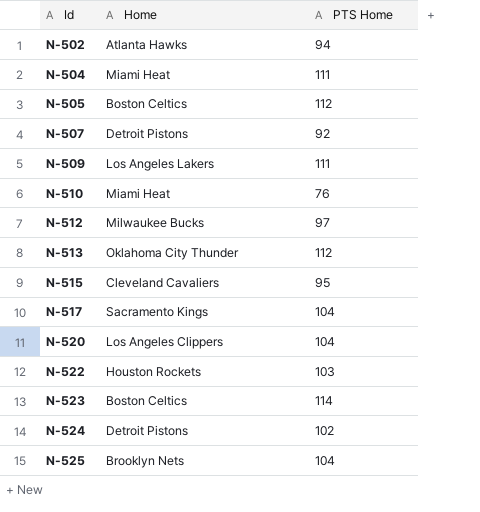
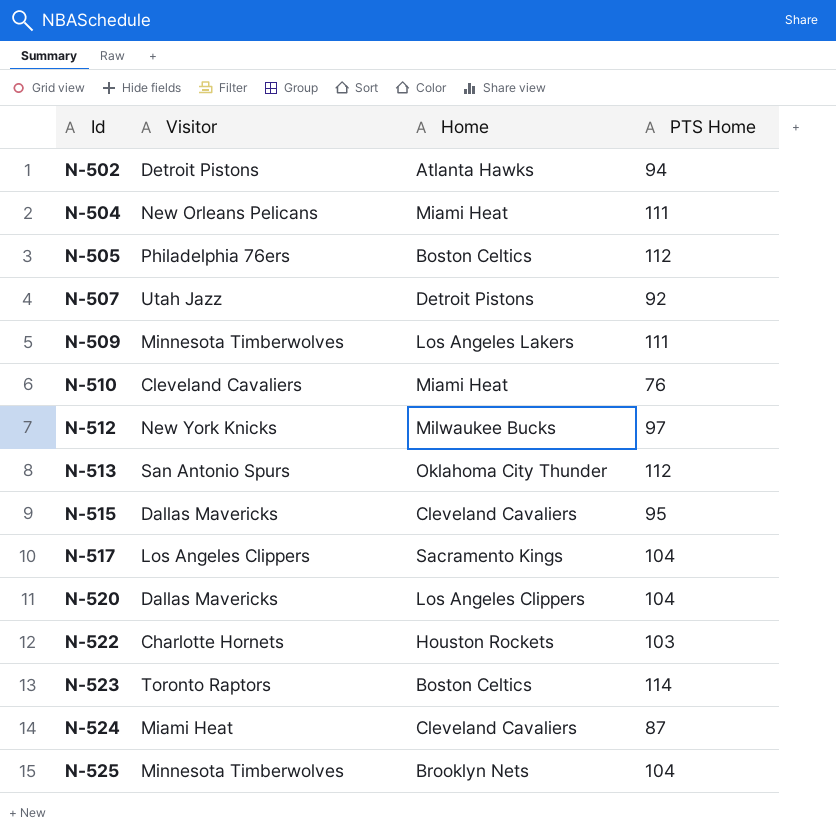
column Visitor | position: none -> 2
N-524 | Home: Detroit Pistons -> Cleveland Cavaliers
N-524 | PTS Home: 102 -> 87

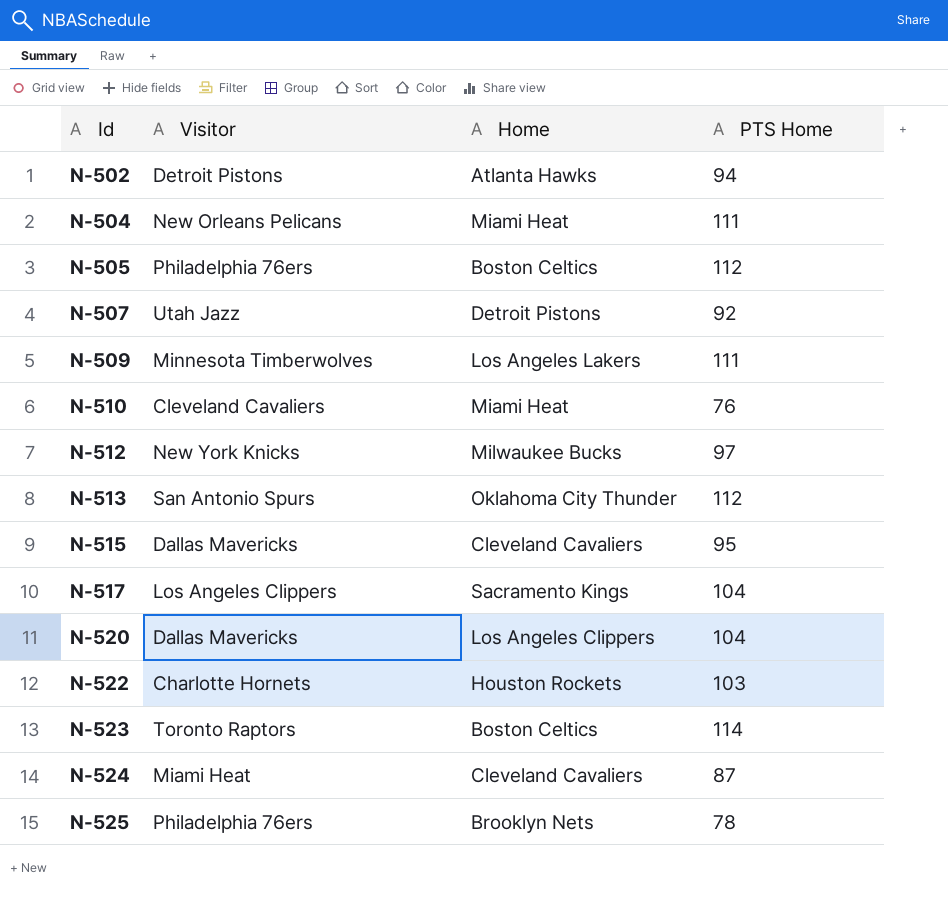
N-525 | Visitor: Minnesota Timberwolves -> Philadelphia 76ers
N-525 | PTS Home: 104 -> 78

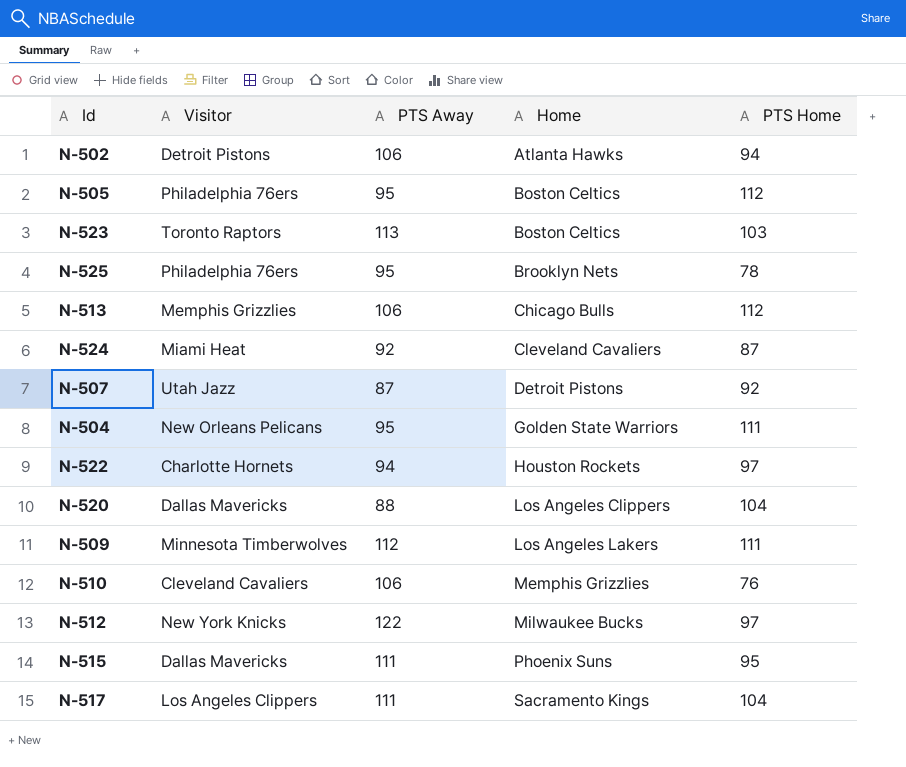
row order: Id ascending -> Home ascending
column PTS Away | position: none -> 3
N-523 | PTS Home: 114 -> 103
N-513 | Visitor: San Antonio Spurs -> Memphis Grizzlies
N-513 | Home: Oklahoma City Thunder -> Chicago Bulls
N-504 | Home: Miami Heat -> Golden State Warriors
N-522 | PTS Home: 103 -> 97
N-510 | Home: Miami Heat -> Memphis Grizzlies
N-515 | Home: Cleveland Cavaliers -> Phoenix Suns

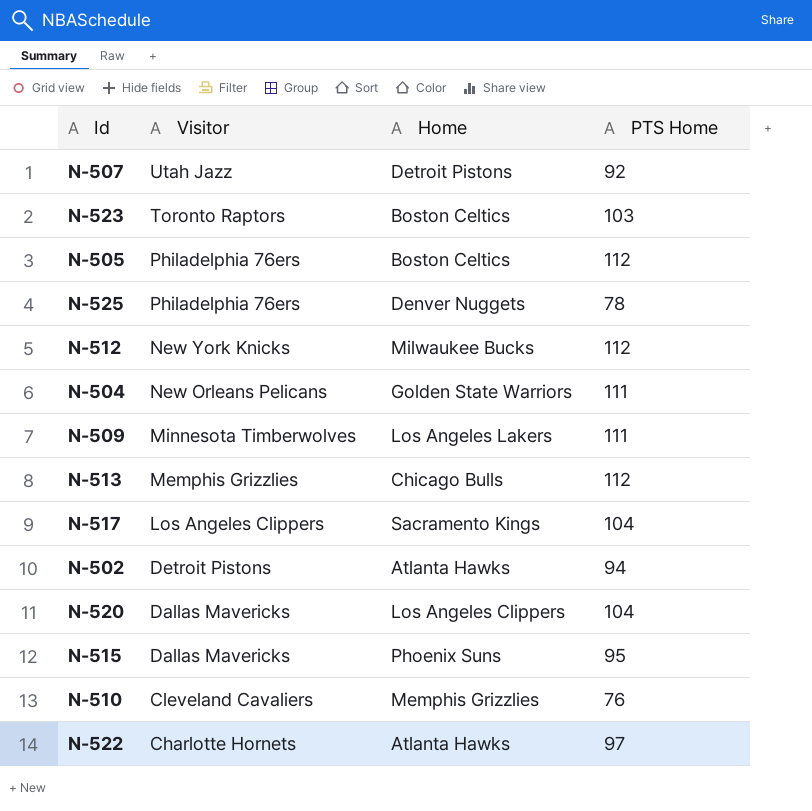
row order: Home ascending -> Visitor descending
column PTS Away | position: 3 -> none
row N-524: Miami Heat | 92 | Cleveland Cavaliers | 87 -> none
N-525 | Home: Brooklyn Nets -> Denver Nuggets
N-512 | PTS Home: 97 -> 112
N-522 | Home: Houston Rockets -> Atlanta Hawks

